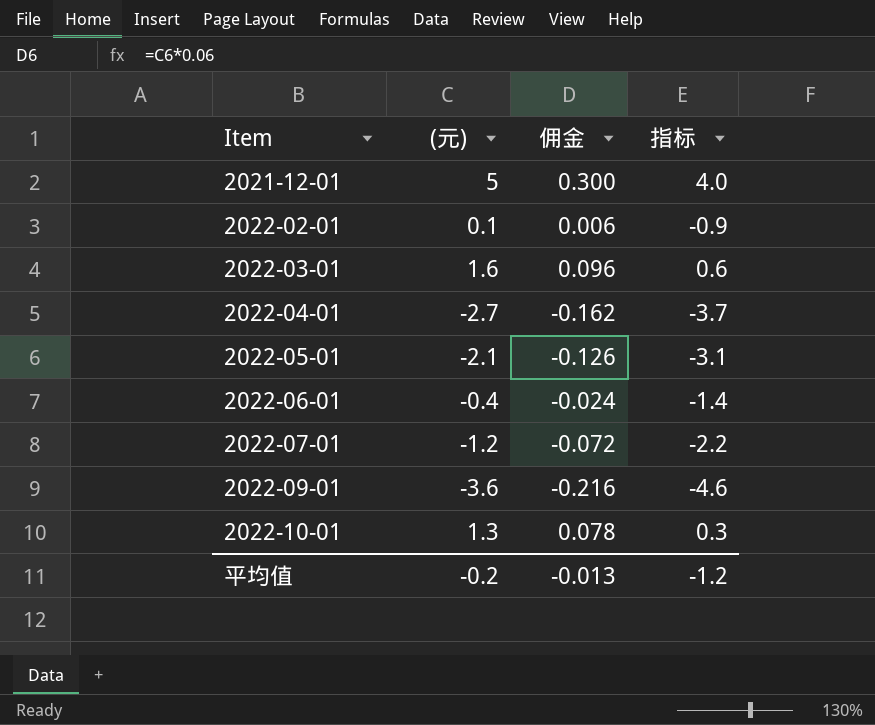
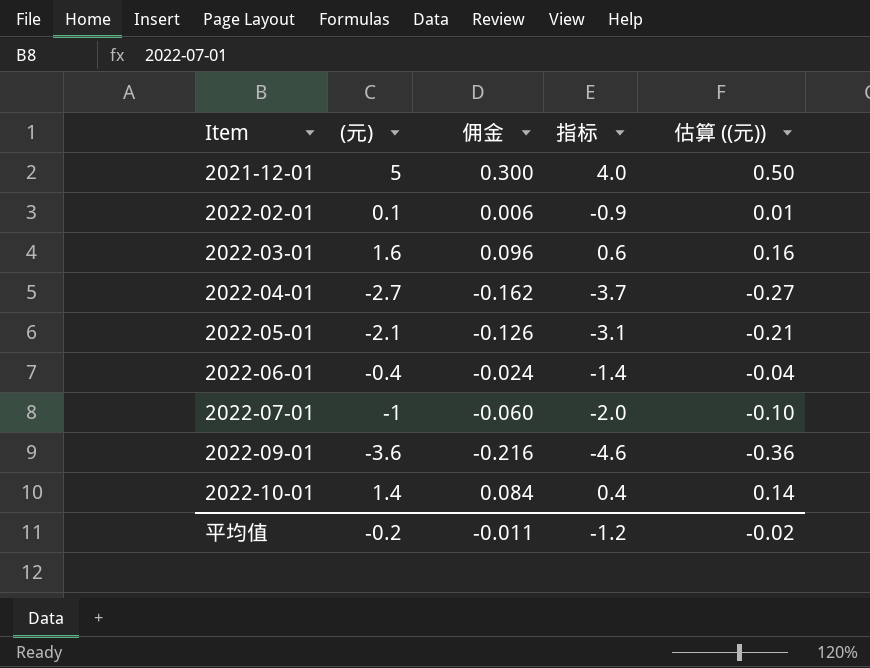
column 估算 ((元)) | formula: none -> [(元)] * 0.1
2022-07-01 | (元): -1.2 -> -1
2022-07-01 | 佣金: -0.072 -> -0.060
2022-07-01 | 指标: -2.2 -> -2.0
2022-10-01 | (元): 1.3 -> 1.4
2022-10-01 | 佣金: 0.078 -> 0.084
2022-10-01 | 指标: 0.3 -> 0.4
平均值 | 佣金: -0.013 -> -0.011

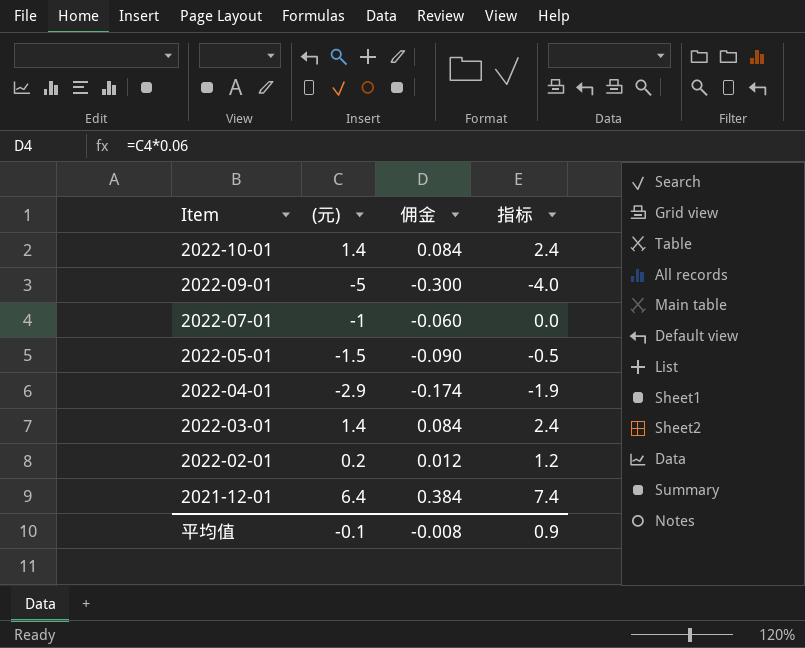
row order: Item ascending -> Item descending
column 估算 ((元)) | formula: [(元)] * 0.1 -> none
column 指标 | formula: [(元)] - 1 -> [(元)] + 1
row 2022-06-01: -0.4 | -0.024 | -1.4 | -0.04 -> none
2022-09-01 | (元): -3.6 -> -5
2022-09-01 | 佣金: -0.216 -> -0.300
2022-05-01 | (元): -2.1 -> -1.5
2022-05-01 | 佣金: -0.126 -> -0.090
2022-04-01 | (元): -2.7 -> -2.9
2022-04-01 | 佣金: -0.162 -> -0.174
2022-03-01 | (元): 1.6 -> 1.4
2022-03-01 | 佣金: 0.096 -> 0.084
2022-02-01 | (元): 0.1 -> 0.2
2022-02-01 | 佣金: 0.006 -> 0.012
2021-12-01 | (元): 5 -> 6.4
2021-12-01 | 佣金: 0.300 -> 0.384
平均值 | (元): -0.2 -> -0.1
平均值 | 佣金: -0.011 -> -0.008
平均值 | 指标: -1.2 -> 0.9

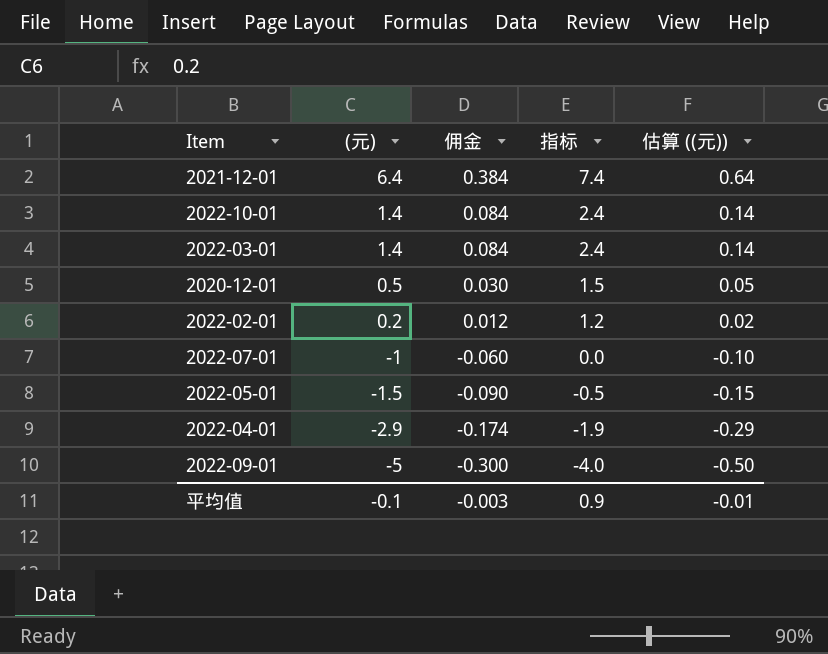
row order: Item descending -> (元) descending
column 估算 ((元)) | formula: none -> [(元)] * 0.1
row 2020-12-01: none -> 0.5 | 0.030 | 1.5 | 0.05
平均值 | 佣金: -0.008 -> -0.003

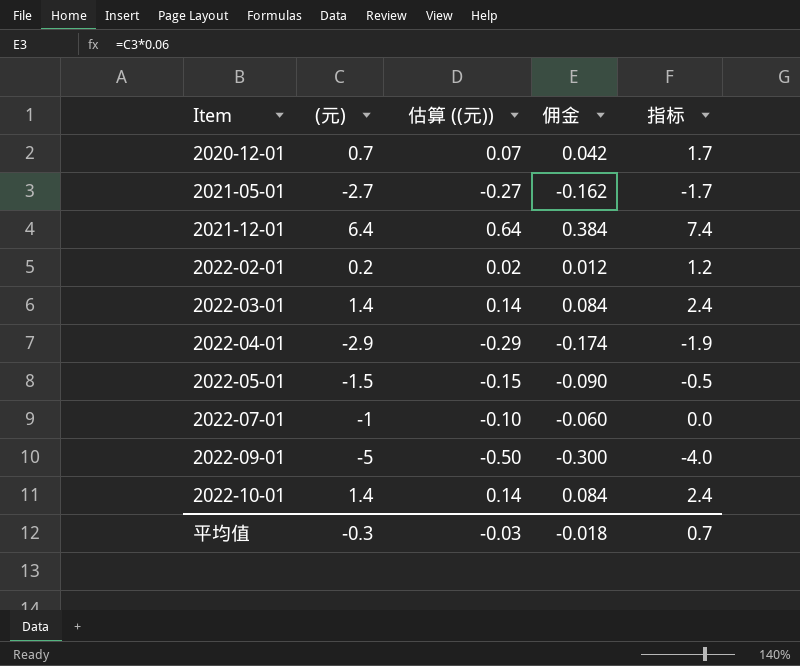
row order: (元) descending -> Item ascending
column 估算 ((元)) | position: 5 -> 3
2020-12-01 | (元): 0.5 -> 0.7
2020-12-01 | 估算 ((元)): 0.05 -> 0.07
2020-12-01 | 佣金: 0.030 -> 0.042
2020-12-01 | 指标: 1.5 -> 1.7
row 2021-05-01: none -> -2.7 | -0.27 | -0.162 | -1.7
平均值 | (元): -0.1 -> -0.3
平均值 | 估算 ((元)): -0.01 -> -0.03
平均值 | 佣金: -0.003 -> -0.018
平均值 | 指标: 0.9 -> 0.7

